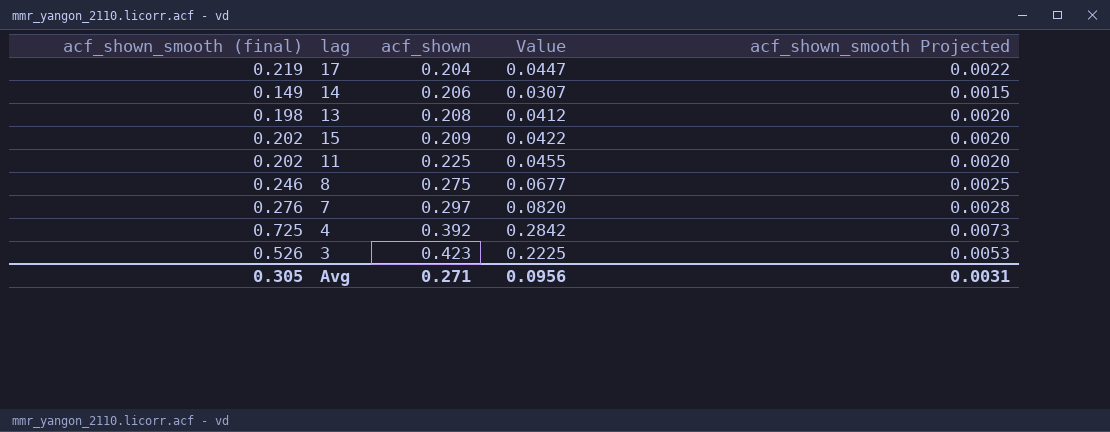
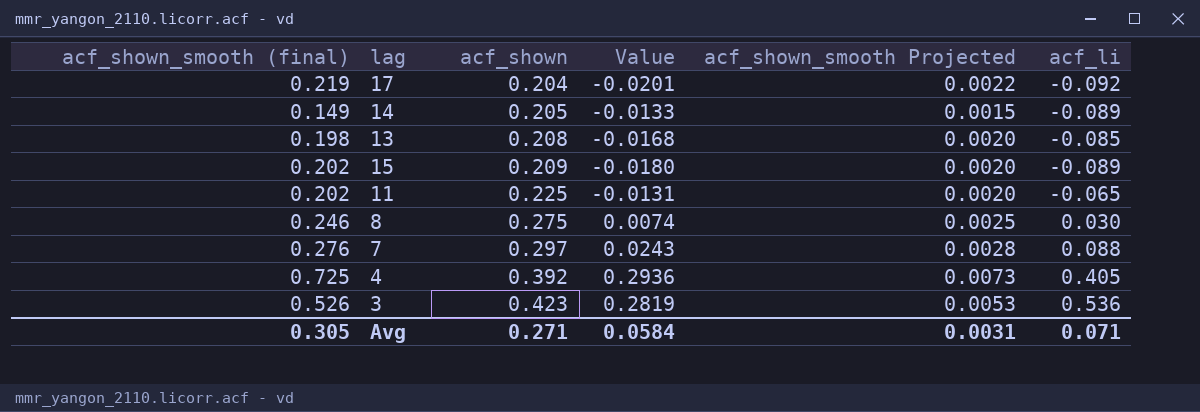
column Value | formula: [acf_shown_smooth (final)] * [acf_shown] -> [acf_shown_smooth (final)] * [acf_li]
column acf_li | position: none -> 6
14 | acf_shown: 0.206 -> 0.205
Avg | Value: 0.0956 -> 0.0584

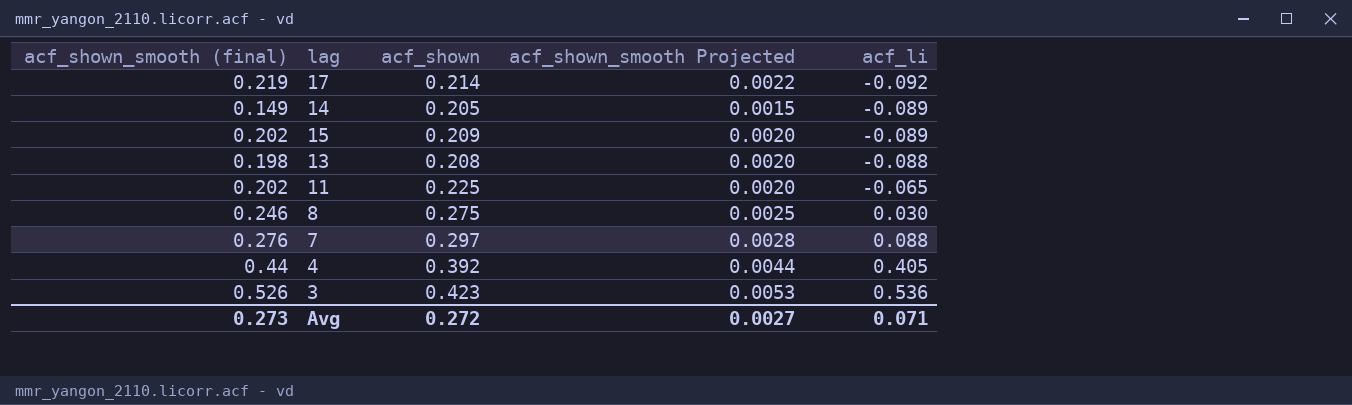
row order: acf_shown ascending -> acf_li ascending
column Value | formula: [acf_shown_smooth (final)] * [acf_li] -> none
17 | acf_shown: 0.204 -> 0.214
13 | acf_li: -0.085 -> -0.088
4 | acf_shown_smooth (final): 0.725 -> 0.44
4 | acf_shown_smooth Projected: 0.0073 -> 0.0044
Avg | acf_shown_smooth (final): 0.305 -> 0.273
Avg | acf_shown: 0.271 -> 0.272
Avg | acf_shown_smooth Projected: 0.0031 -> 0.0027

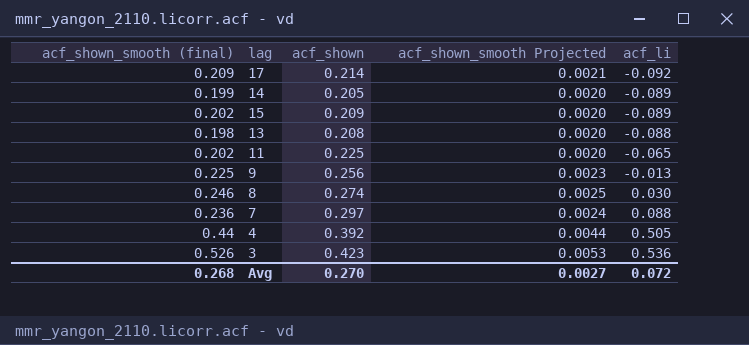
17 | acf_shown_smooth (final): 0.219 -> 0.209
17 | acf_shown_smooth Projected: 0.0022 -> 0.0021
14 | acf_shown_smooth (final): 0.149 -> 0.199
14 | acf_shown_smooth Projected: 0.0015 -> 0.0020
row 9: none -> 0.225 | 0.256 | 0.0023 | -0.013
8 | acf_shown: 0.275 -> 0.274
7 | acf_shown_smooth (final): 0.276 -> 0.236
7 | acf_shown_smooth Projected: 0.0028 -> 0.0024
4 | acf_li: 0.405 -> 0.505
Avg | acf_shown_smooth (final): 0.273 -> 0.268
Avg | acf_shown: 0.272 -> 0.270
Avg | acf_li: 0.071 -> 0.072

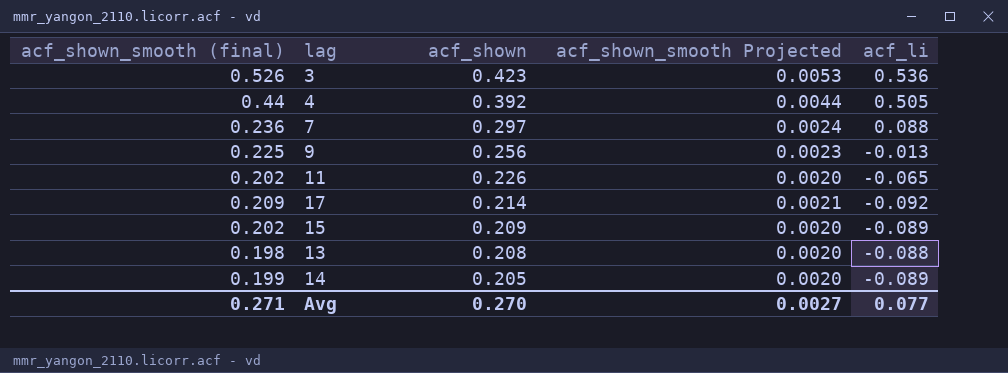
row order: acf_li ascending -> acf_shown descending
row 8: 0.246 | 0.274 | 0.0025 | 0.030 -> none
11 | acf_shown: 0.225 -> 0.226
Avg | acf_shown_smooth (final): 0.268 -> 0.271
Avg | acf_li: 0.072 -> 0.077

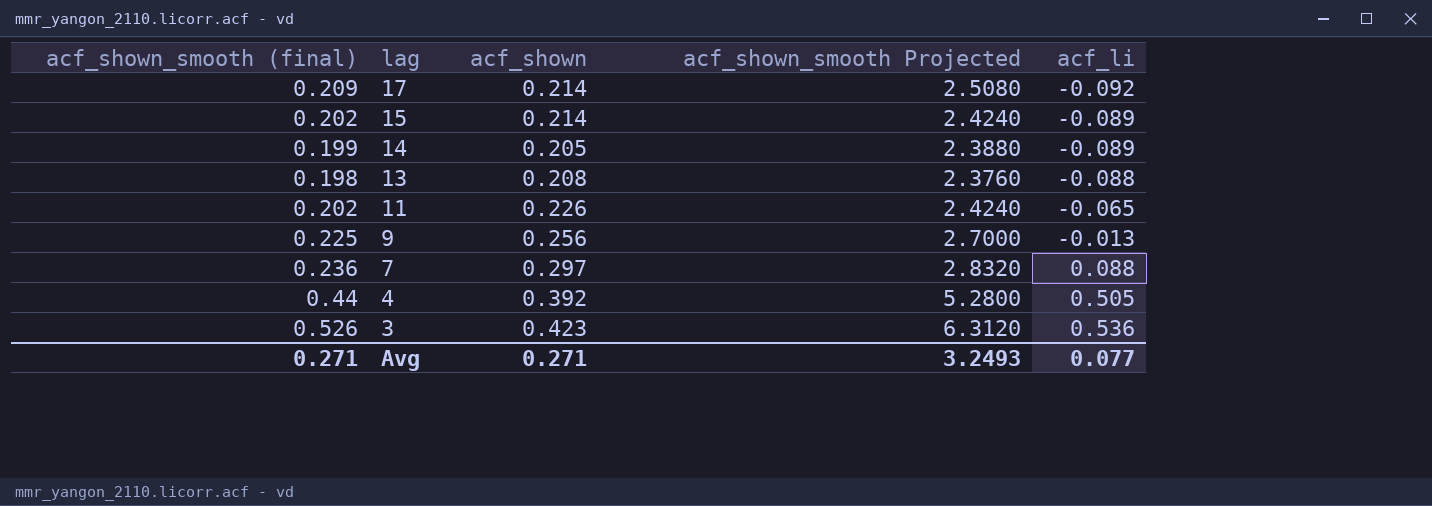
row order: acf_shown descending -> lag descending
column acf_shown_smooth Projected | formula: [acf_shown_smooth (final)] * 0.01 -> [acf_shown_smooth (final)] * 12
15 | acf_shown: 0.209 -> 0.214
Avg | acf_shown: 0.270 -> 0.271
Avg | acf_shown_smooth Projected: 0.0027 -> 3.2493

